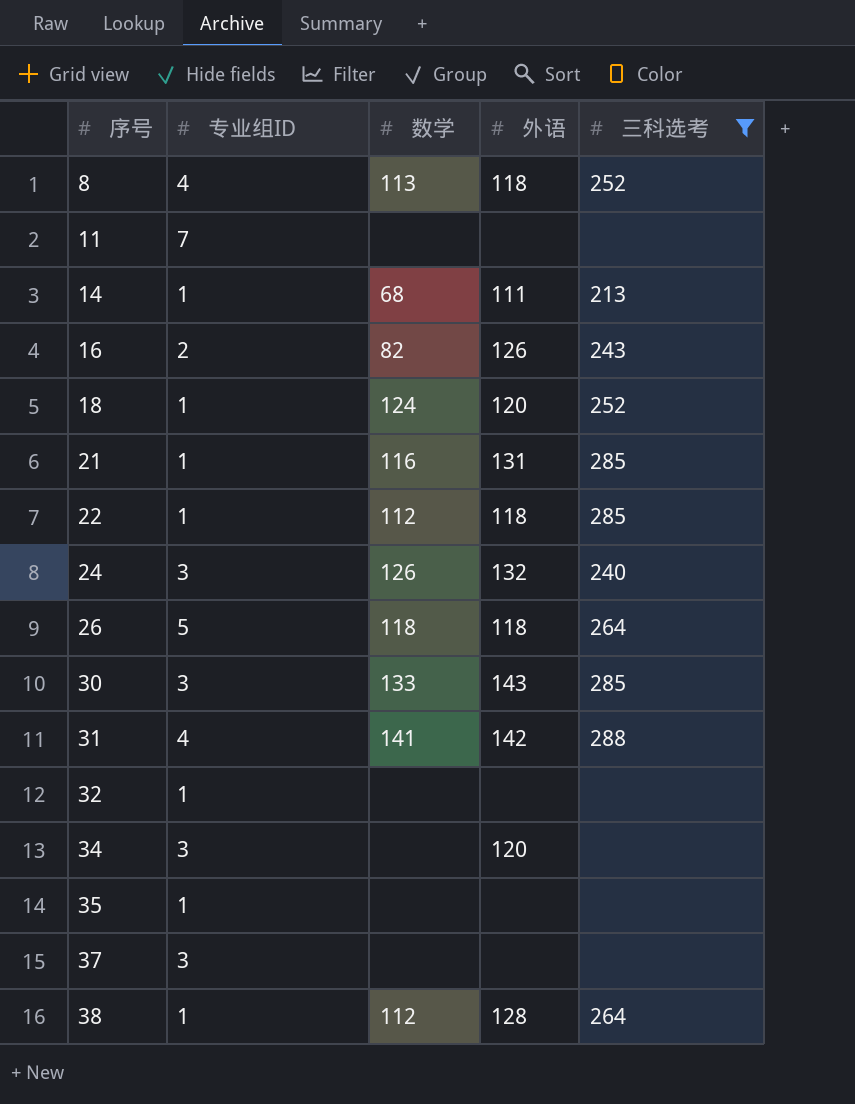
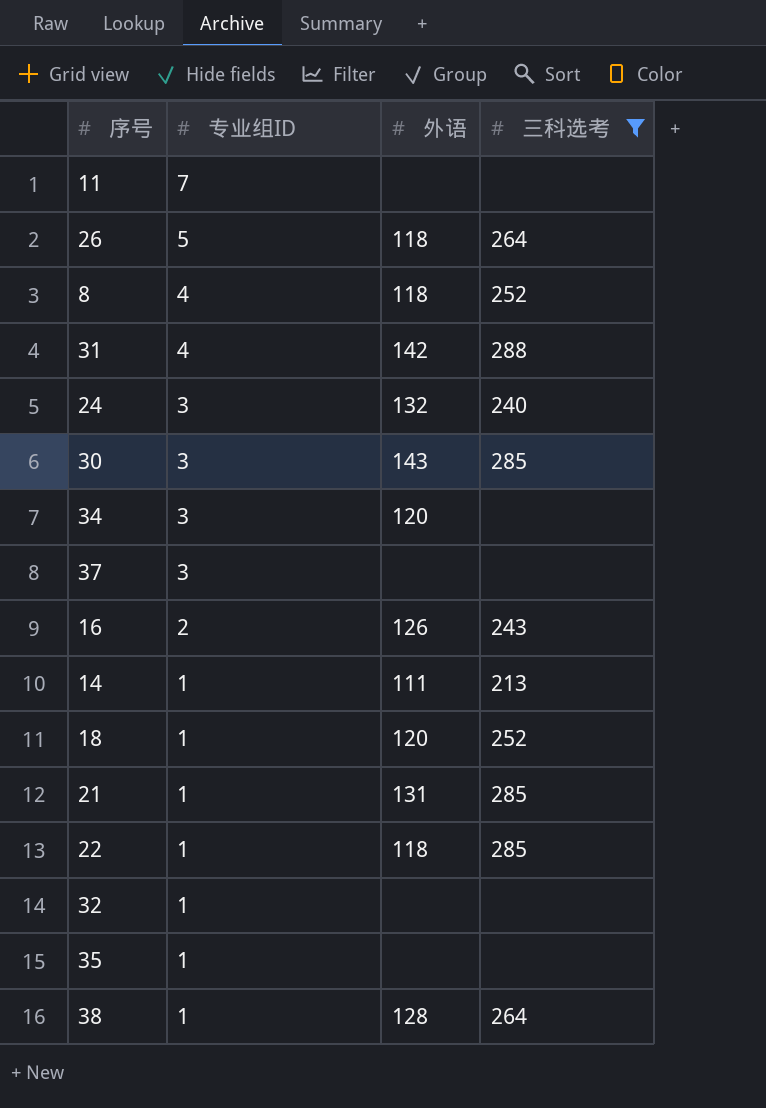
row order: 序号 ascending -> 专业组ID descending
column 数学 | position: 3 -> none

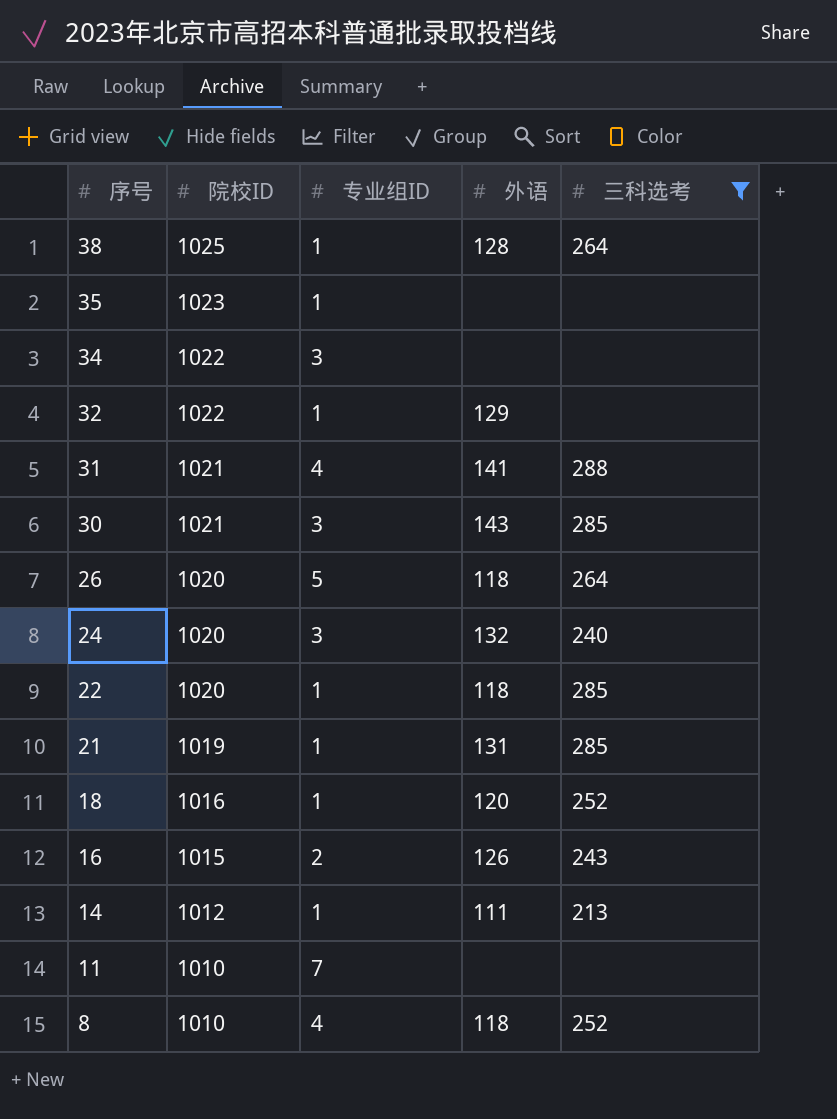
row order: 专业组ID descending -> 序号 descending
column 院校ID | position: none -> 2
row 37: 3 | none | none -> none
34 | 外语: 120 -> none
32 | 外语: none -> 129
31 | 外语: 142 -> 141

